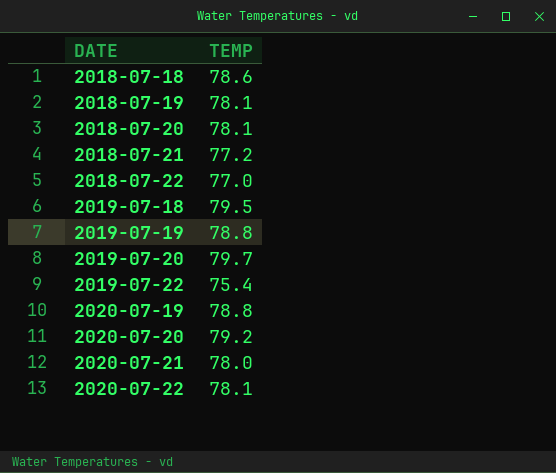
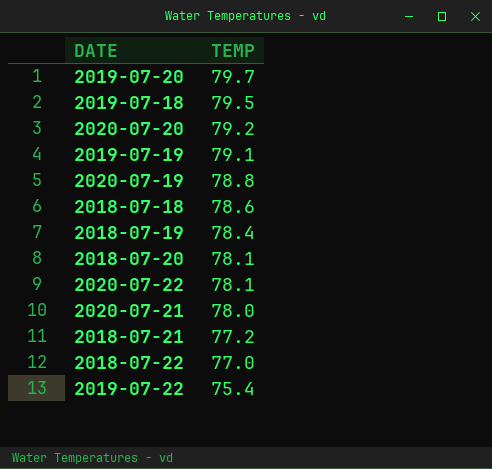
row order: DATE ascending -> TEMP descending
2019-07-19 | TEMP: 78.8 -> 79.1
2018-07-19 | TEMP: 78.1 -> 78.4

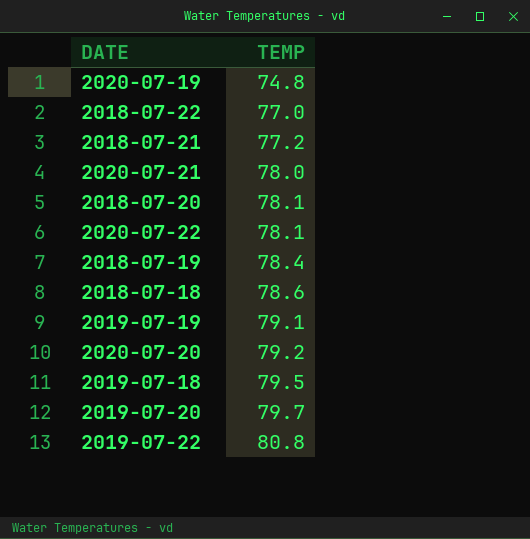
row order: TEMP descending -> TEMP ascending
2020-07-19 | TEMP: 78.8 -> 74.8
2019-07-22 | TEMP: 75.4 -> 80.8

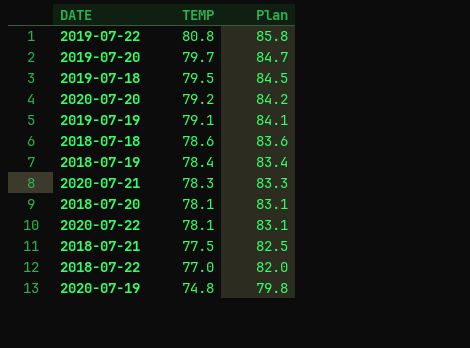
row order: TEMP ascending -> TEMP descending
column Plan | formula: none -> [TEMP] + 5
2020-07-21 | TEMP: 78.0 -> 78.3
2018-07-21 | TEMP: 77.2 -> 77.5

